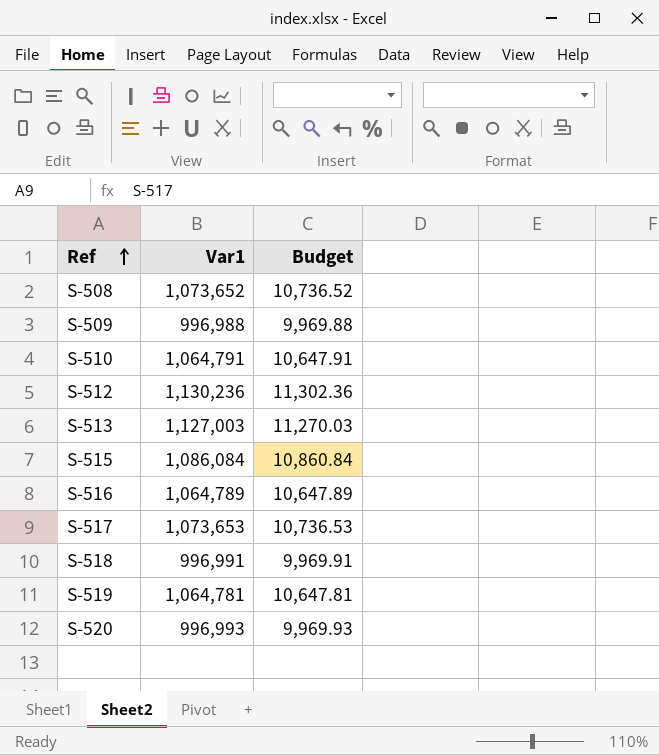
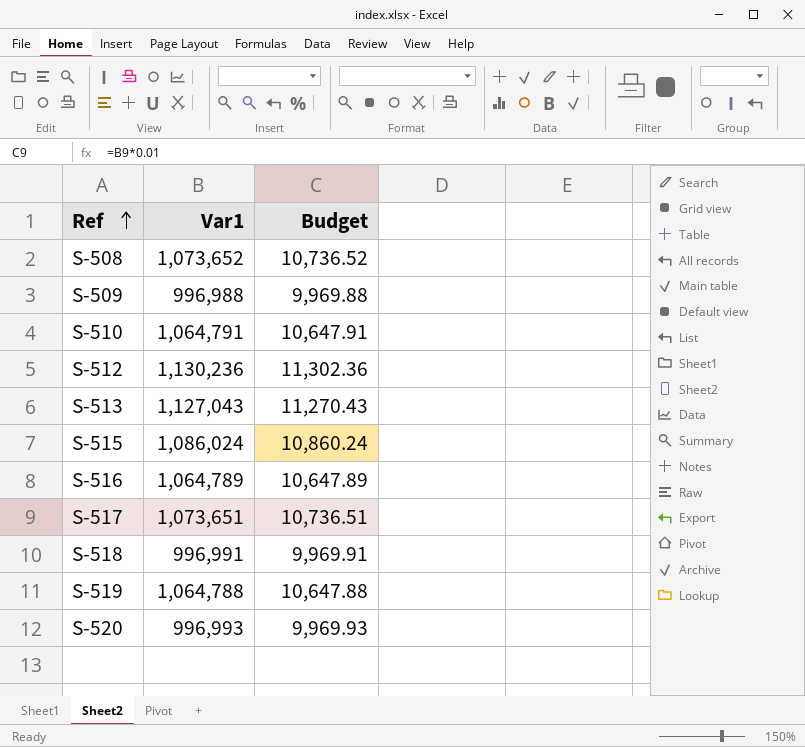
S-513 | Var1: 1,127,003 -> 1,127,043
S-513 | Budget: 11,270.03 -> 11,270.43
S-515 | Var1: 1,086,084 -> 1,086,024
S-515 | Budget: 10,860.84 -> 10,860.24
S-517 | Var1: 1,073,653 -> 1,073,651
S-517 | Budget: 10,736.53 -> 10,736.51
S-519 | Var1: 1,064,781 -> 1,064,788
S-519 | Budget: 10,647.81 -> 10,647.88

